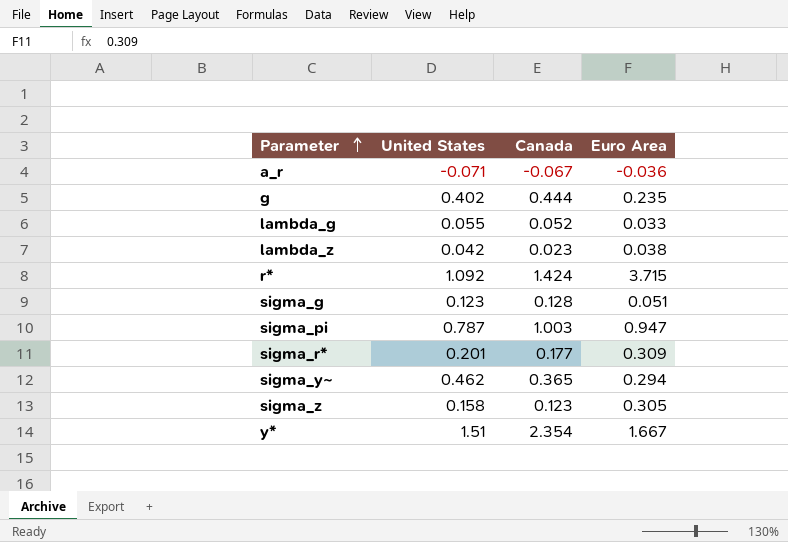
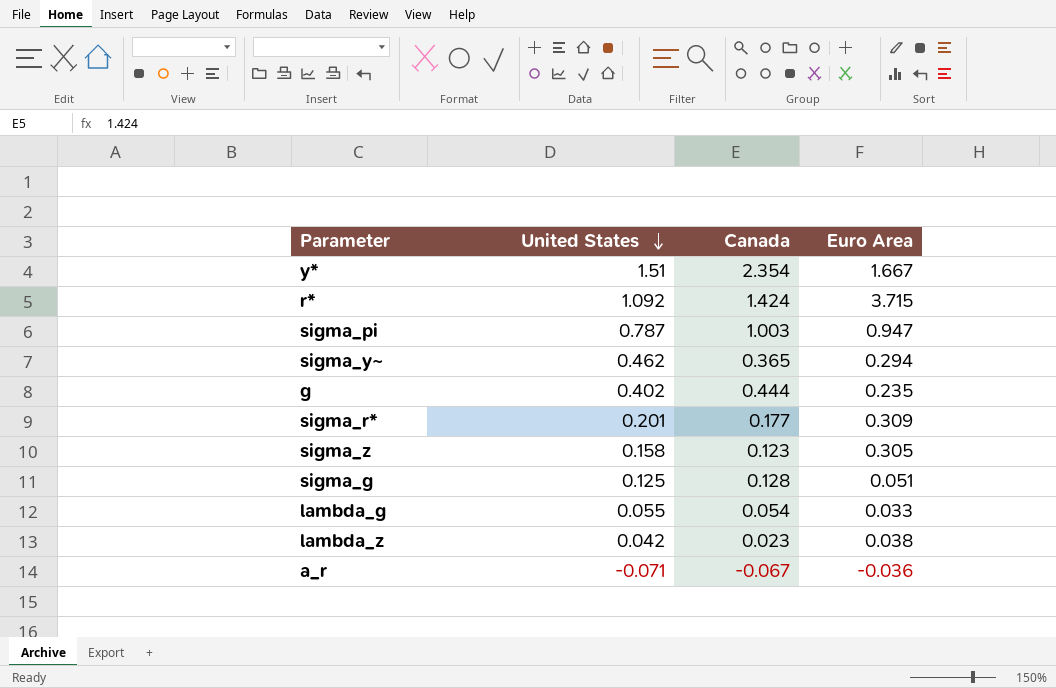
row order: Parameter ascending -> United States descending
sigma_g | United States: 0.123 -> 0.125
lambda_g | Canada: 0.052 -> 0.054

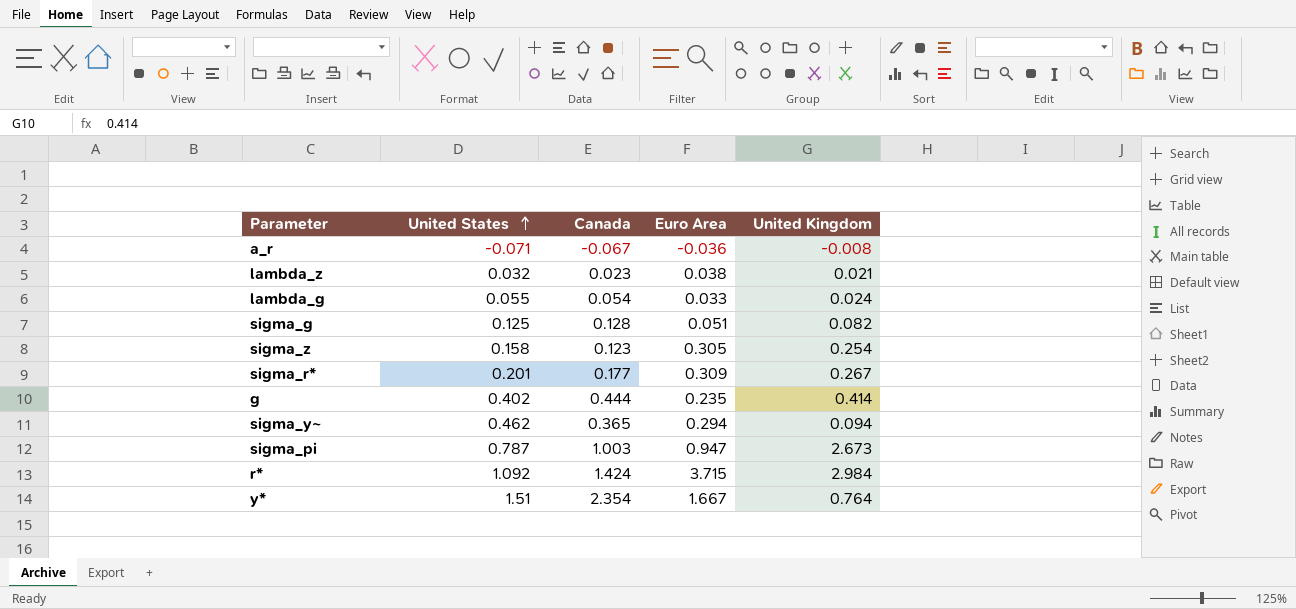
row order: United States descending -> United States ascending
column United Kingdom | position: none -> 5
lambda_z | United States: 0.042 -> 0.032

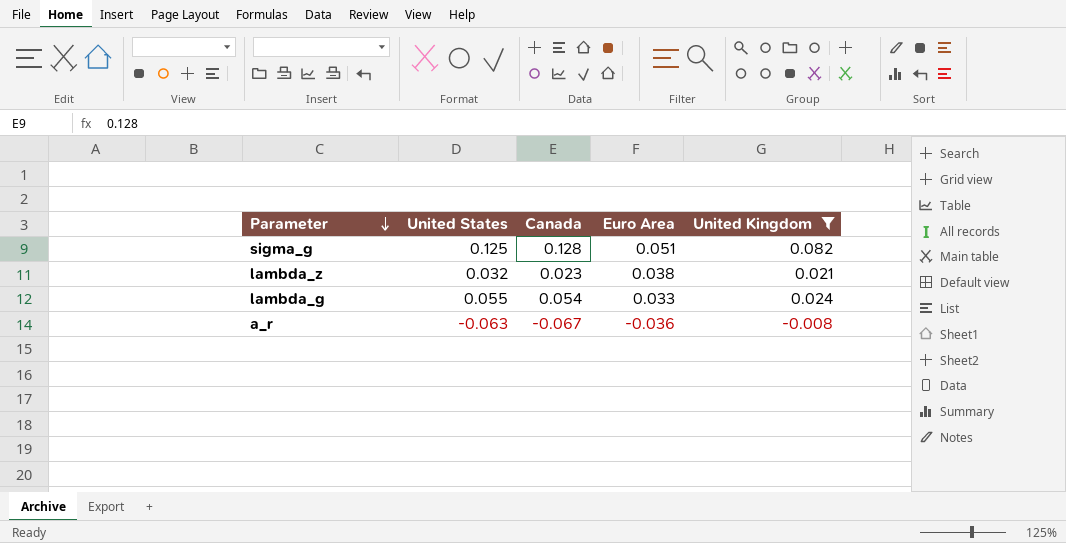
filter: none -> United Kingdom <= 0.082
row order: United States ascending -> Parameter descending
a_r | United States: -0.071 -> -0.063

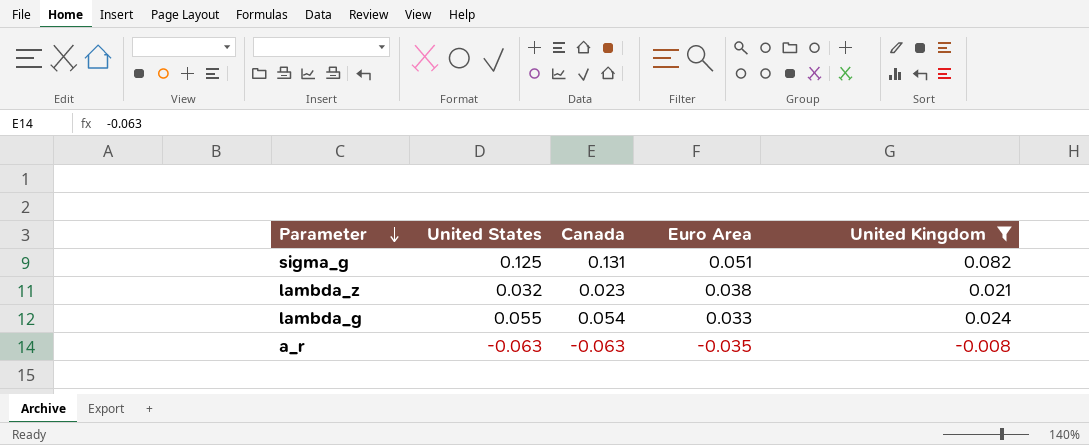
sigma_g | Canada: 0.128 -> 0.131
a_r | Canada: -0.067 -> -0.063
a_r | Euro Area: -0.036 -> -0.035

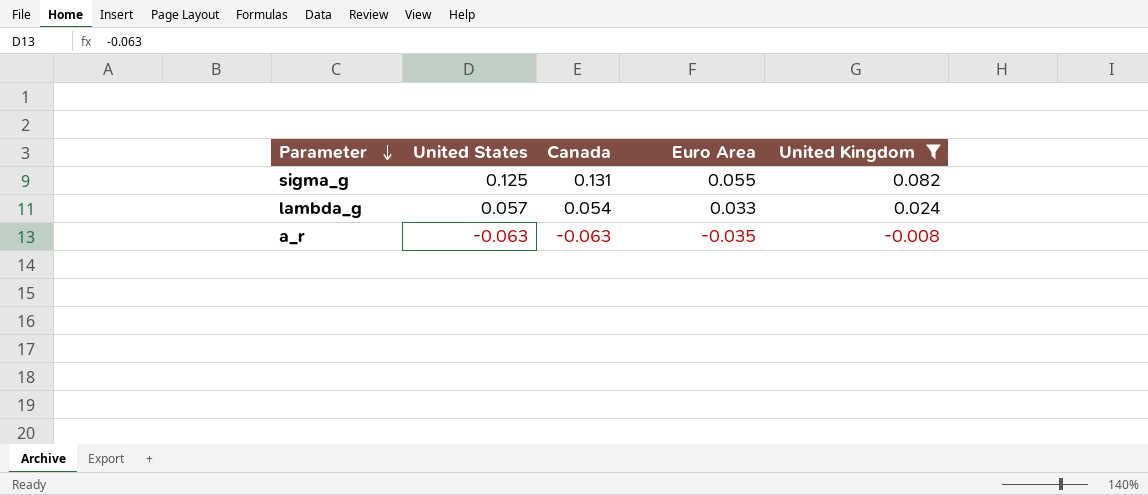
row lambda_z: 0.032 | 0.023 | 0.038 | 0.021 -> none
sigma_g | Euro Area: 0.051 -> 0.055
lambda_g | United States: 0.055 -> 0.057

